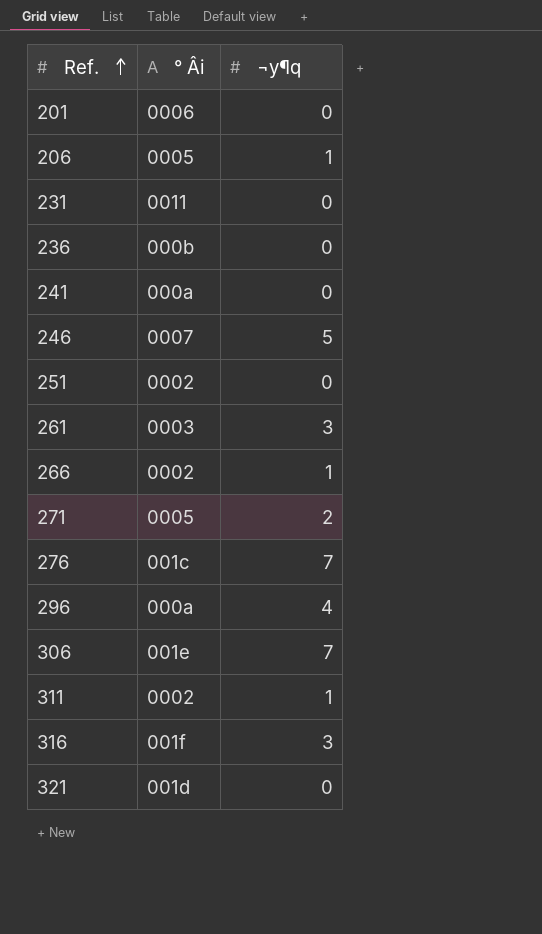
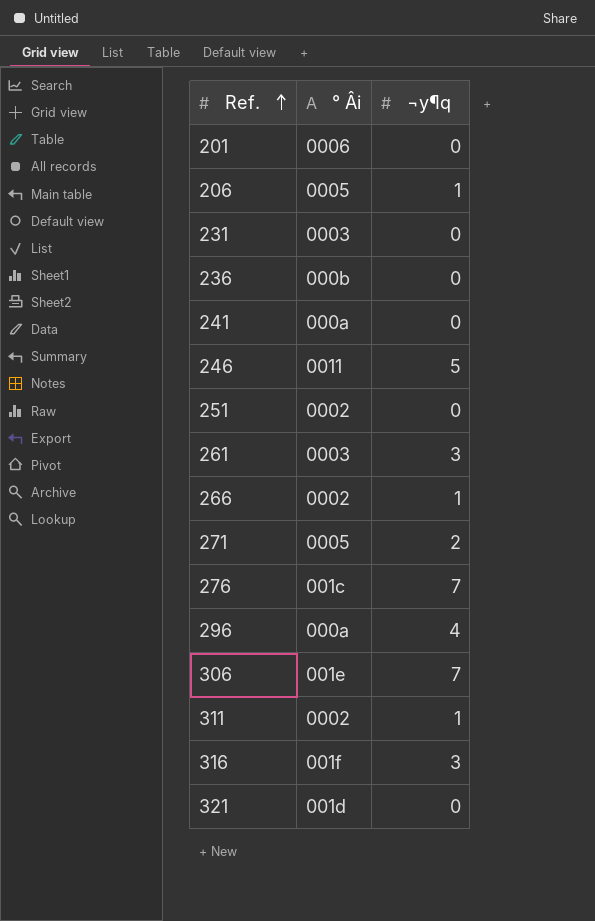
231 | ° Âi: 0011 -> 0003
246 | ° Âi: 0007 -> 0011

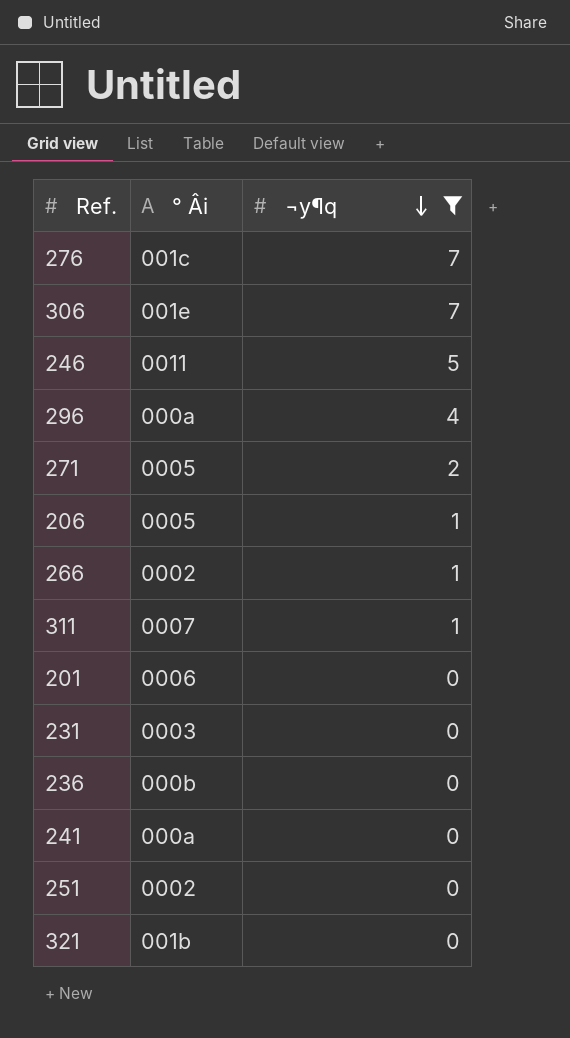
filter: none -> ¬y¶q != 3
row order: Ref. ascending -> ¬y¶q descending
311 | ° Âi: 0002 -> 0007
321 | ° Âi: 001d -> 001b

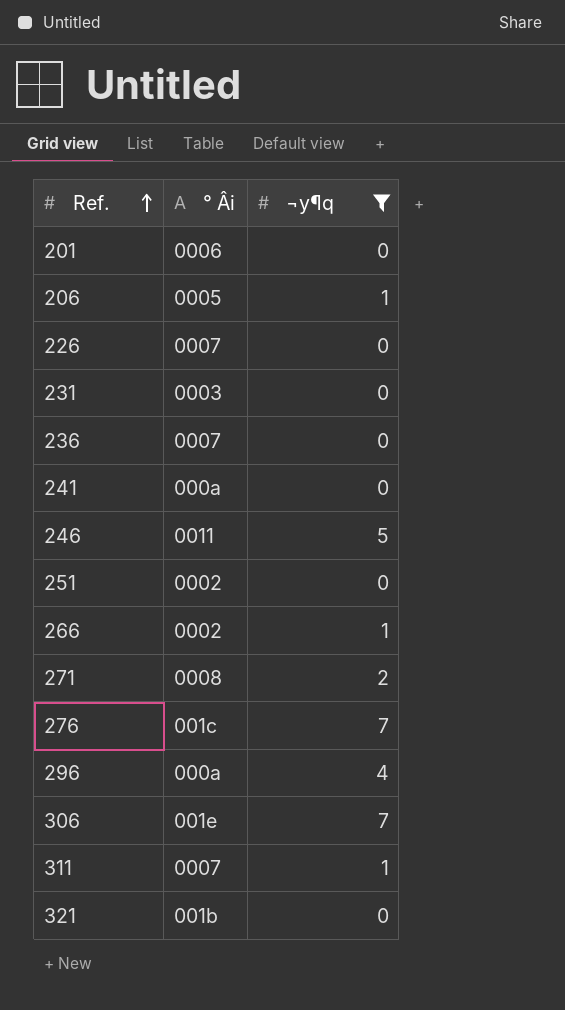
row order: ¬y¶q descending -> Ref. ascending
row 226: none -> 0007 | 0
236 | ° Âi: 000b -> 0007
271 | ° Âi: 0005 -> 0008

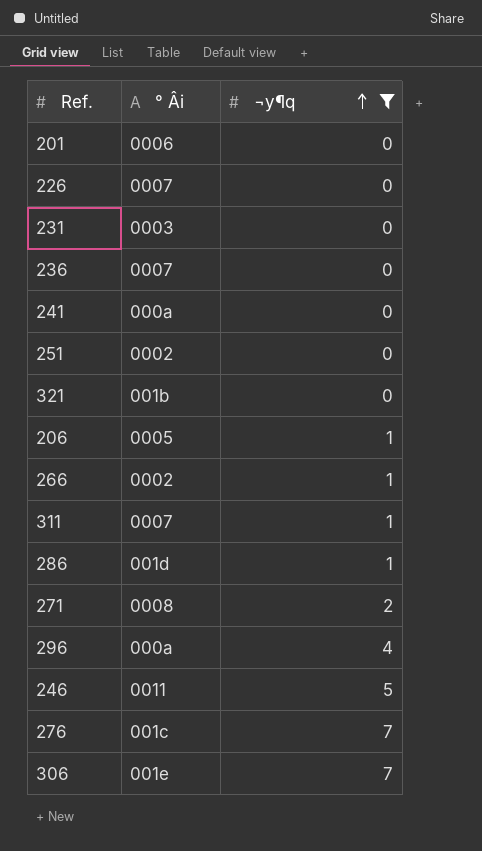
row order: Ref. ascending -> ¬y¶q ascending
row 286: none -> 001d | 1

